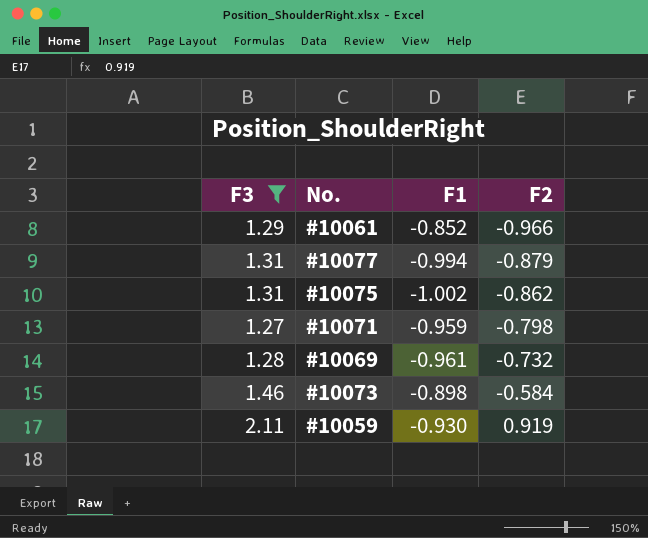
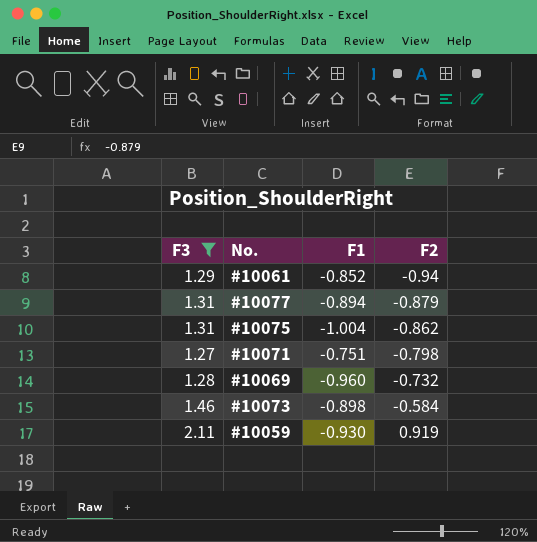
#10061 | F2: -0.966 -> -0.94
#10077 | F1: -0.994 -> -0.894
#10075 | F1: -1.002 -> -1.004
#10071 | F1: -0.959 -> -0.751
#10069 | F1: -0.961 -> -0.960

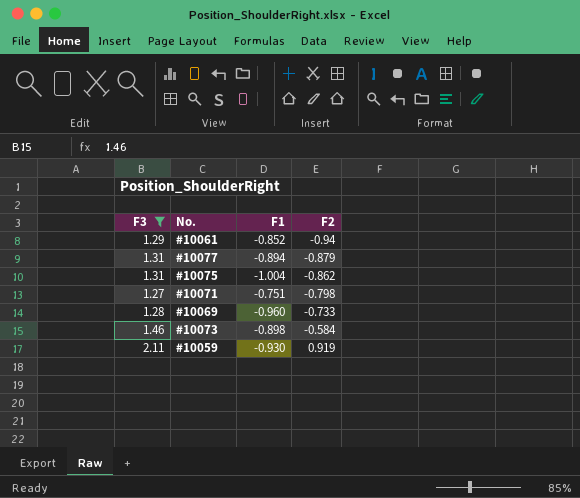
#10069 | F2: -0.732 -> -0.733

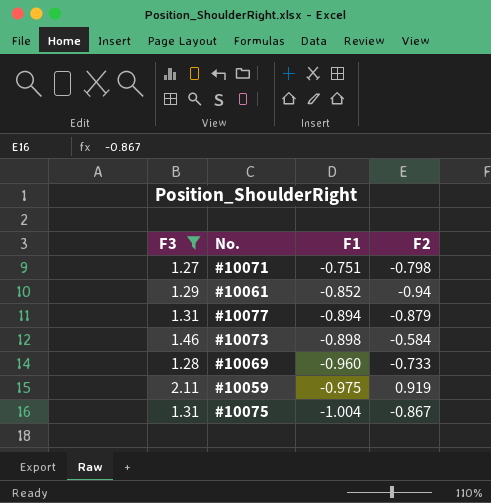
row order: F2 ascending -> F1 descending
#10059 | F1: -0.930 -> -0.975
#10075 | F2: -0.862 -> -0.867

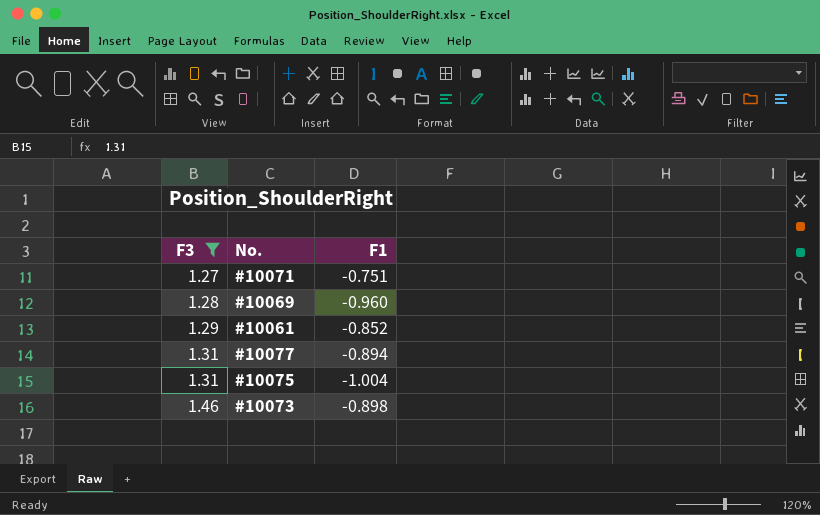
row order: F1 descending -> F3 ascending
column F2 | position: 4 -> none
row #10059: 2.11 | -0.975 | 0.919 -> none

